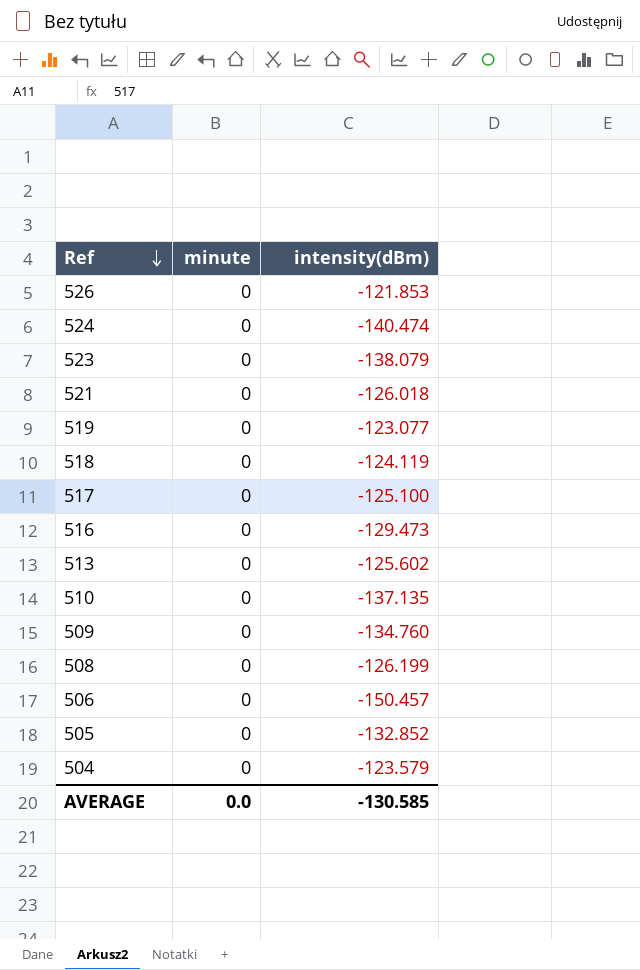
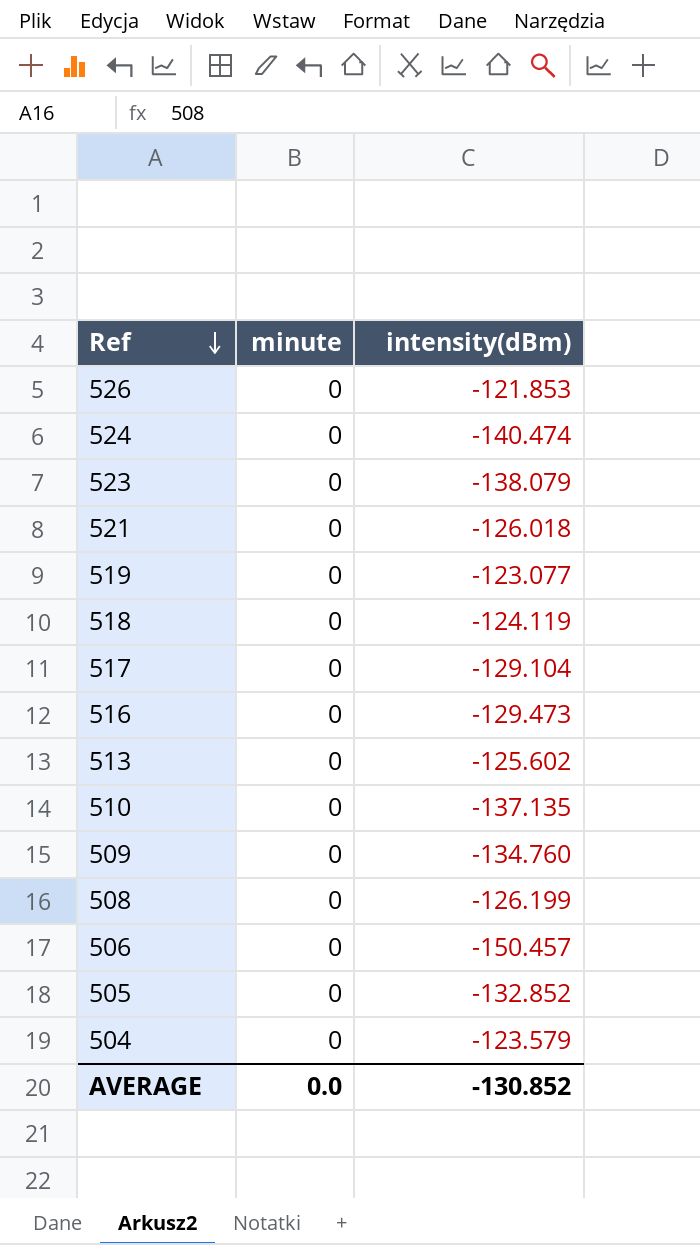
517 | intensity(dBm): -125.100 -> -129.104
AVERAGE | intensity(dBm): -130.585 -> -130.852

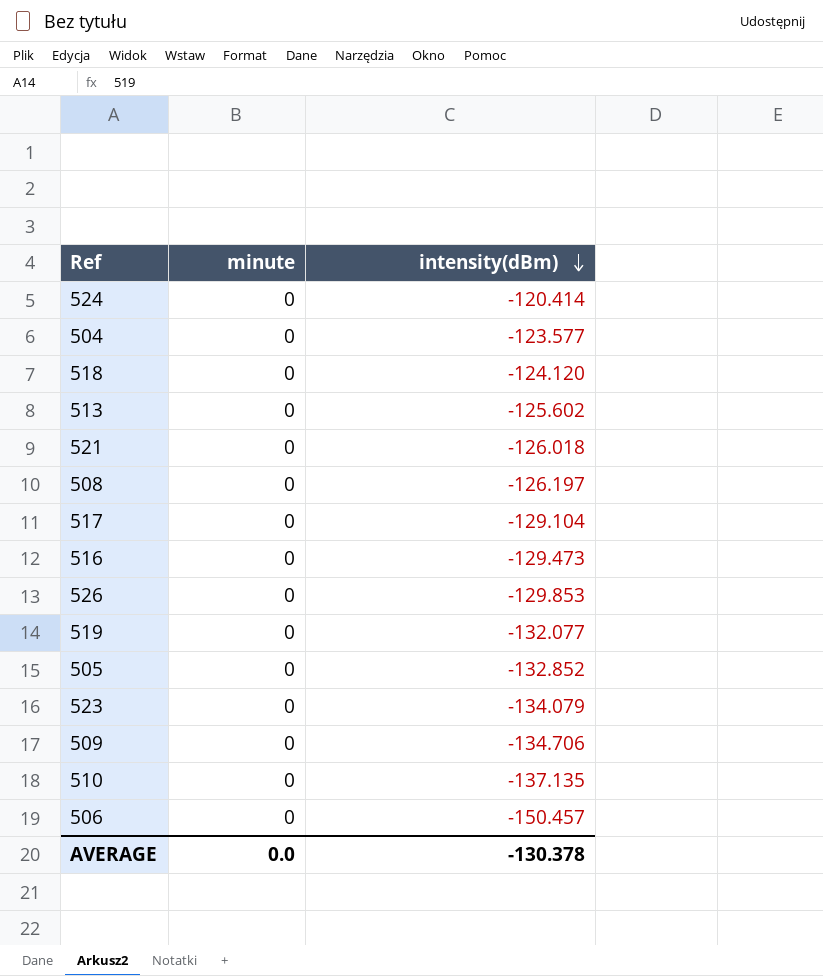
row order: Ref descending -> intensity(dBm) descending
524 | intensity(dBm): -140.474 -> -120.414
504 | intensity(dBm): -123.579 -> -123.577
518 | intensity(dBm): -124.119 -> -124.120
508 | intensity(dBm): -126.199 -> -126.197
526 | intensity(dBm): -121.853 -> -129.853
519 | intensity(dBm): -123.077 -> -132.077
523 | intensity(dBm): -138.079 -> -134.079
509 | intensity(dBm): -134.760 -> -134.706
AVERAGE | intensity(dBm): -130.852 -> -130.378

